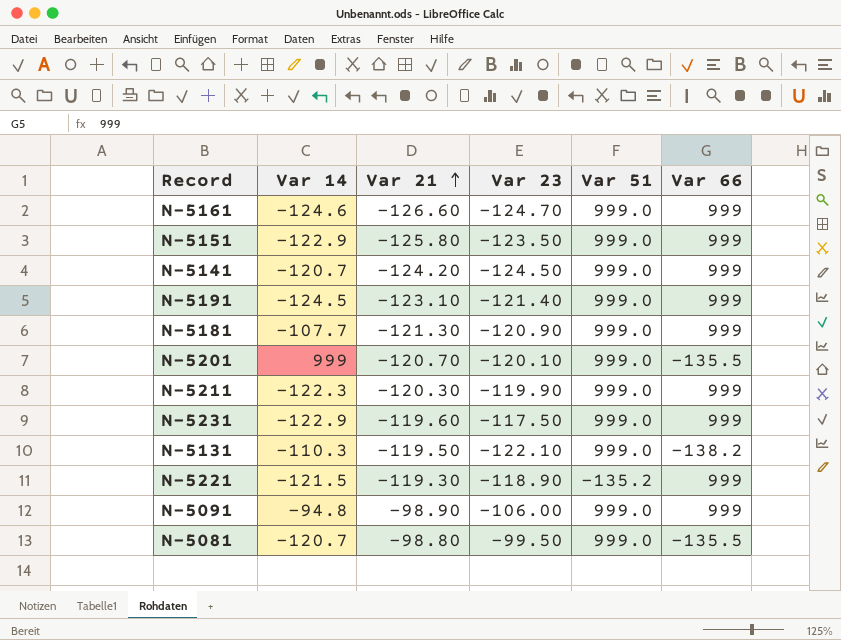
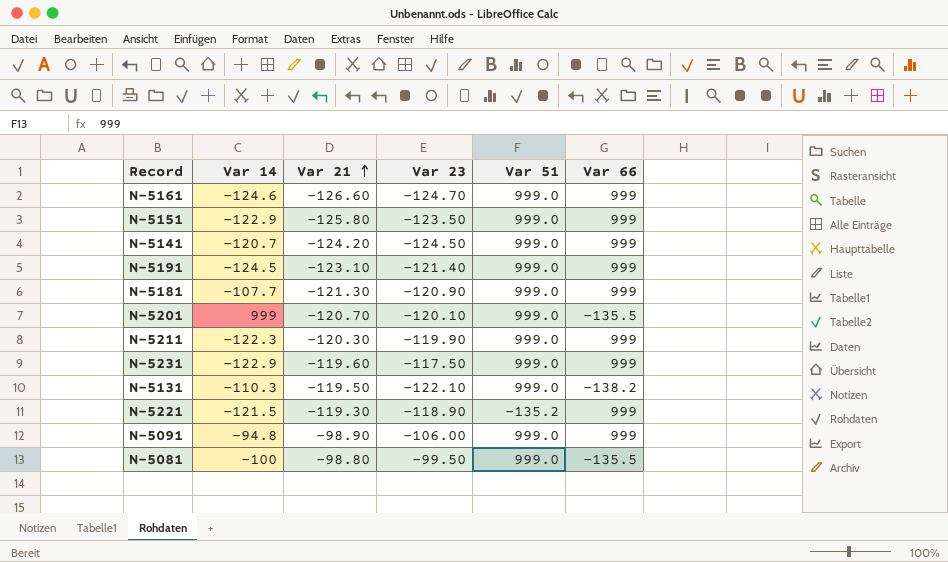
N-5081 | Var 14: -120.7 -> -100

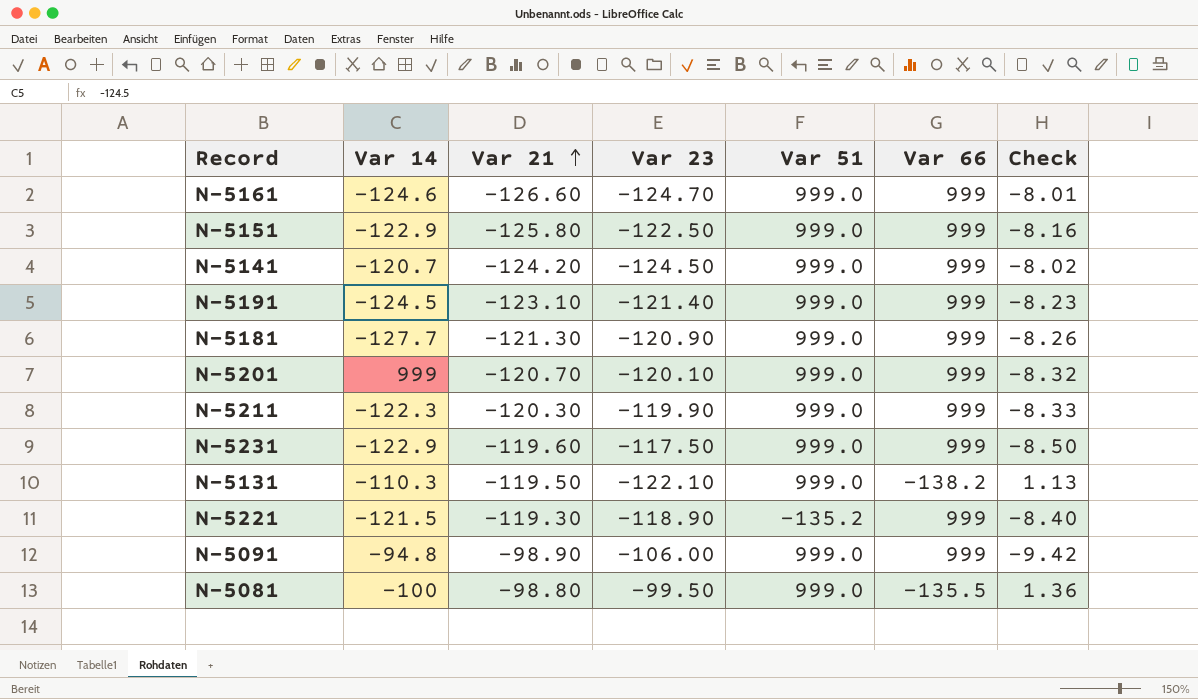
column Check | formula: none -> [Var 66] / [Var 23]
N-5151 | Var 23: -123.50 -> -122.50
N-5181 | Var 14: -107.7 -> -127.7
N-5201 | Var 66: -135.5 -> 999

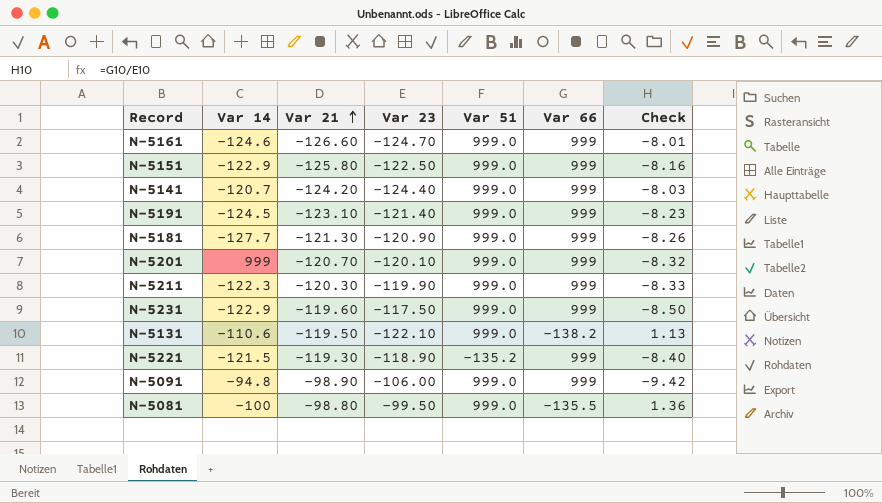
N-5141 | Var 23: -124.50 -> -124.40
N-5141 | Check: -8.02 -> -8.03
N-5131 | Var 14: -110.3 -> -110.6

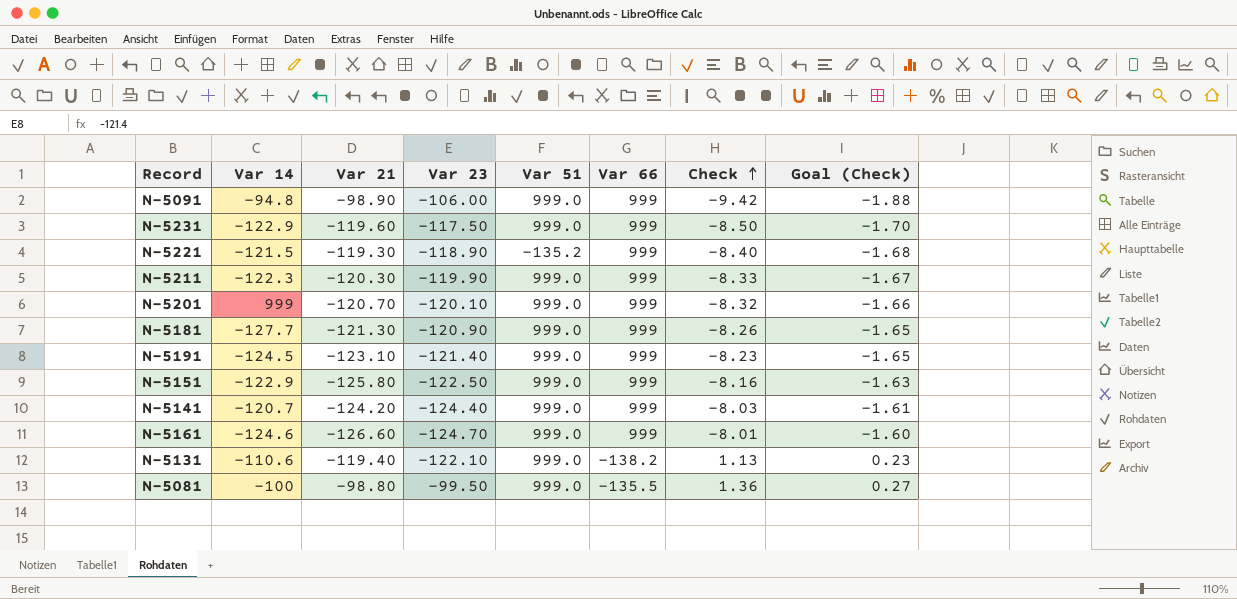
row order: Var 21 ascending -> Check ascending
column Goal (Check) | formula: none -> [Check] * 0.2
N-5131 | Var 21: -119.50 -> -119.40

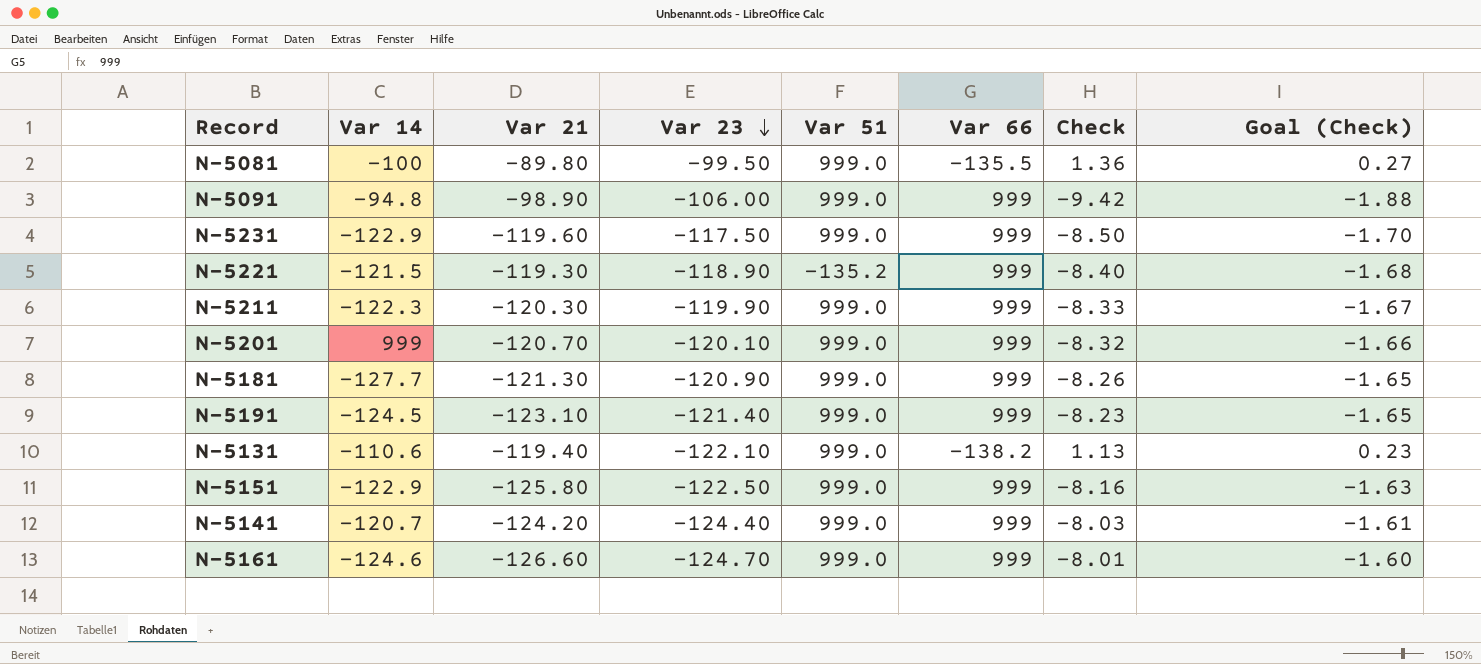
row order: Check ascending -> Var 23 descending
N-5081 | Var 21: -98.80 -> -89.80

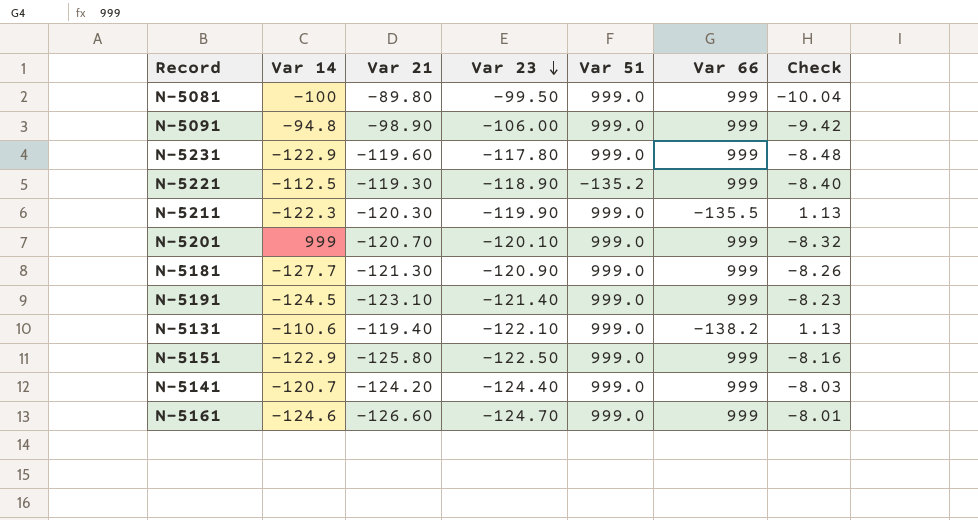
column Goal (Check) | formula: [Check] * 0.2 -> none
N-5081 | Var 66: -135.5 -> 999
N-5081 | Check: 1.36 -> -10.04
N-5231 | Var 23: -117.50 -> -117.80
N-5231 | Check: -8.50 -> -8.48
N-5221 | Var 14: -121.5 -> -112.5
N-5211 | Var 66: 999 -> -135.5
N-5211 | Check: -8.33 -> 1.13

